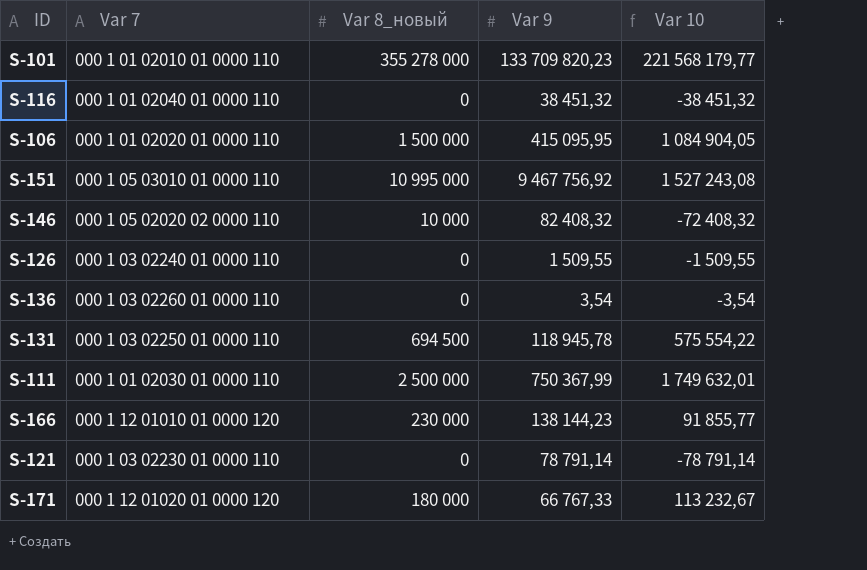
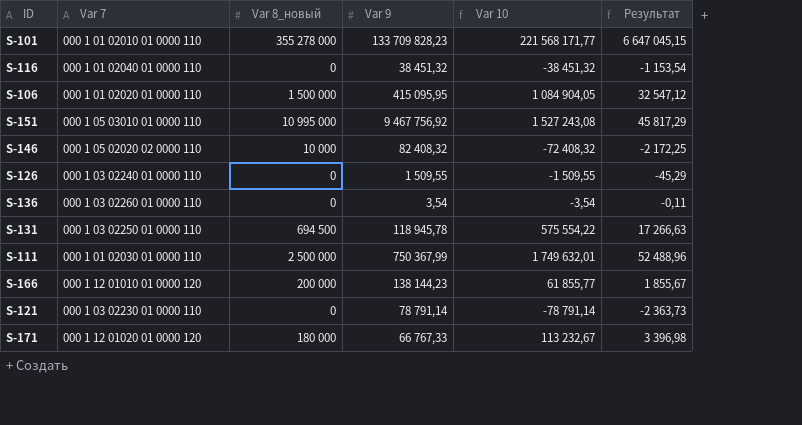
column Результат | formula: none -> [Var 10] * 0,03
S-101 | Var 9: 133 709 820,23 -> 133 709 828,23
S-101 | Var 10: 221 568 179,77 -> 221 568 171,77
S-166 | Var 8_новый: 230 000 -> 200 000
S-166 | Var 10: 91 855,77 -> 61 855,77

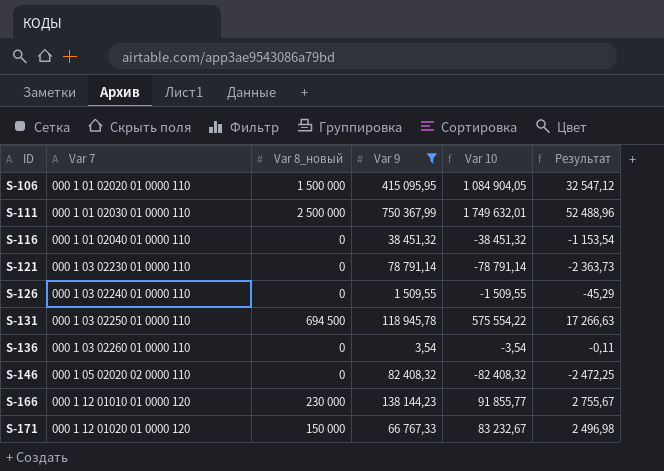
filter: none -> Var 9 <= 750 367,99
row order: none -> ID ascending
S-146 | Var 8_новый: 10 000 -> 0
S-146 | Var 10: -72 408,32 -> -82 408,32
S-146 | Результат: -2 172,25 -> -2 472,25
S-166 | Var 8_новый: 200 000 -> 230 000
S-166 | Var 10: 61 855,77 -> 91 855,77
S-166 | Результат: 1 855,67 -> 2 755,67
S-171 | Var 8_новый: 180 000 -> 150 000
S-171 | Var 10: 113 232,67 -> 83 232,67
S-171 | Результат: 3 396,98 -> 2 496,98

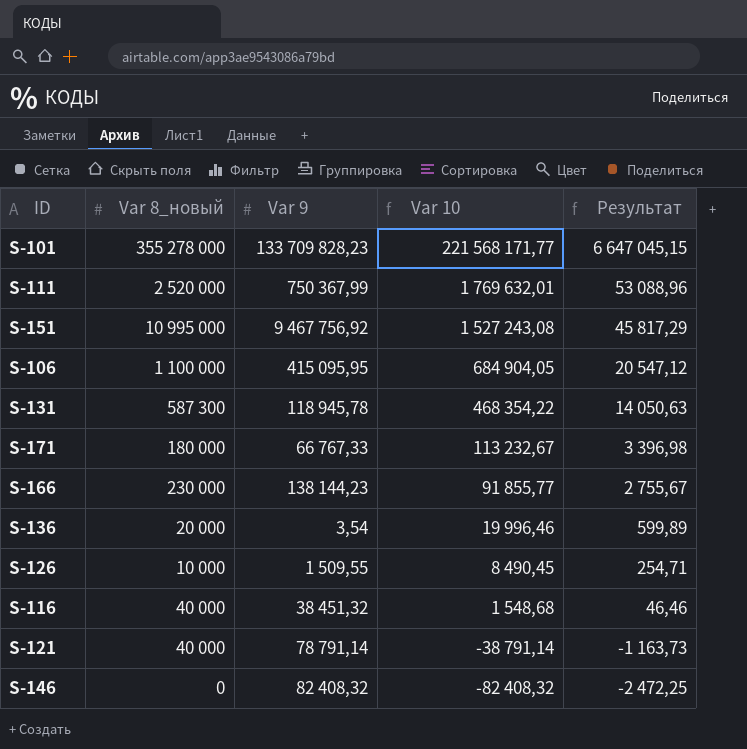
filter: Var 9 <= 750 367,99 -> none
row order: ID ascending -> Var 10 descending
column Var 7 | position: 2 -> none
S-111 | Var 8_новый: 2 500 000 -> 2 520 000
S-111 | Var 10: 1 749 632,01 -> 1 769 632,01
S-111 | Результат: 52 488,96 -> 53 088,96
S-106 | Var 8_новый: 1 500 000 -> 1 100 000
S-106 | Var 10: 1 084 904,05 -> 684 904,05
S-106 | Результат: 32 547,12 -> 20 547,12
S-131 | Var 8_новый: 694 500 -> 587 300
S-131 | Var 10: 575 554,22 -> 468 354,22
S-131 | Результат: 17 266,63 -> 14 050,63
S-171 | Var 8_новый: 150 000 -> 180 000
S-171 | Var 10: 83 232,67 -> 113 232,67
S-171 | Результат: 2 496,98 -> 3 396,98
S-136 | Var 8_новый: 0 -> 20 000
S-136 | Var 10: -3,54 -> 19 996,46
S-136 | Результат: -0,11 -> 599,89
S-126 | Var 8_новый: 0 -> 10 000
S-126 | Var 10: -1 509,55 -> 8 490,45
S-126 | Результат: -45,29 -> 254,71
S-116 | Var 8_новый: 0 -> 40 000
S-116 | Var 10: -38 451,32 -> 1 548,68
S-116 | Результат: -1 153,54 -> 46,46
S-121 | Var 8_новый: 0 -> 40 000
S-121 | Var 10: -78 791,14 -> -38 791,14
S-121 | Результат: -2 363,73 -> -1 163,73

